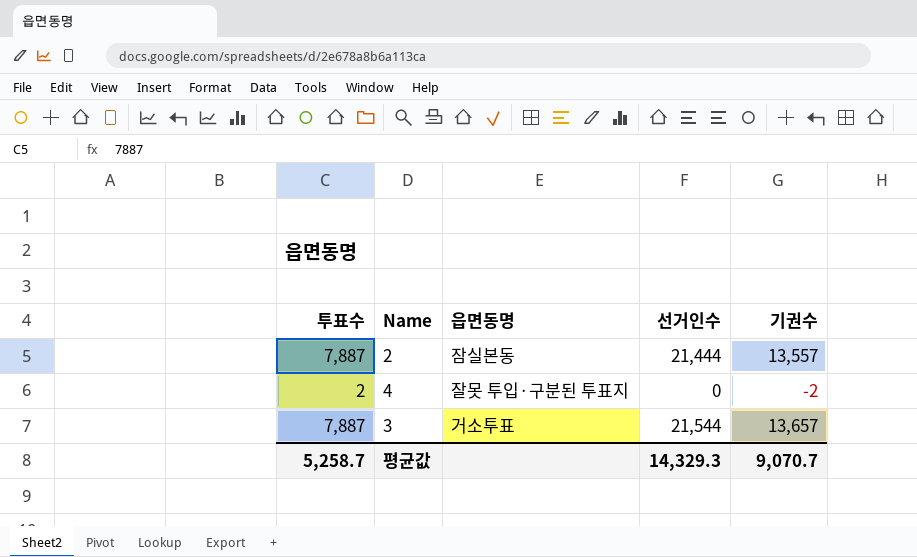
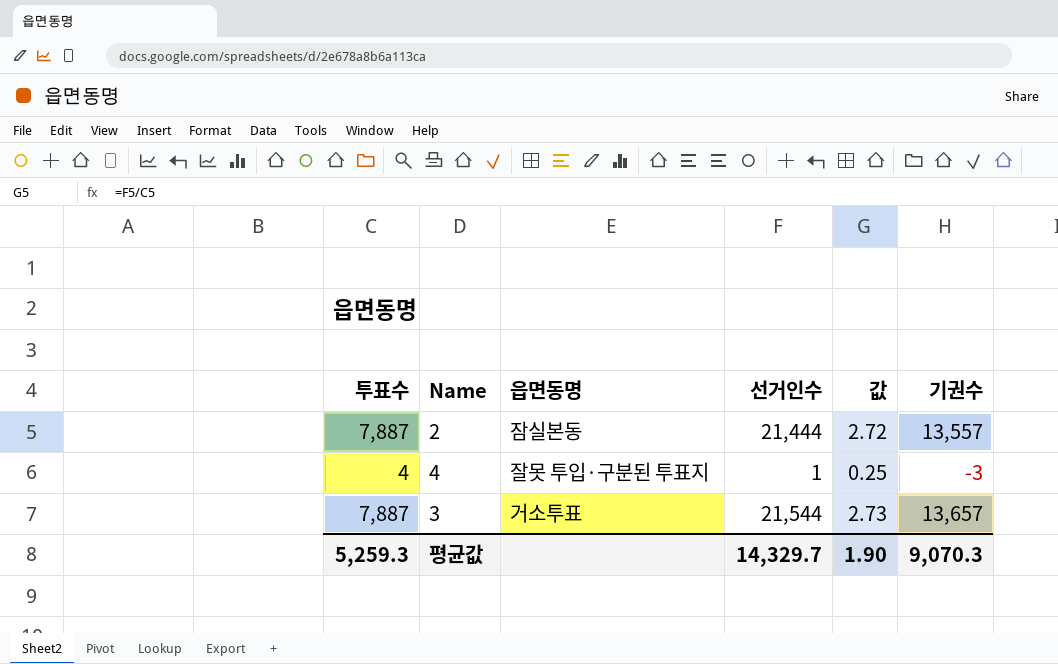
column 값 | formula: none -> [선거인수] / [투표수]
4 | 투표수: 2 -> 4
4 | 선거인수: 0 -> 1
4 | 기권수: -2 -> -3
평균값 | 투표수: 5,258.7 -> 5,259.3
평균값 | 선거인수: 14,329.3 -> 14,329.7
평균값 | 기권수: 9,070.7 -> 9,070.3

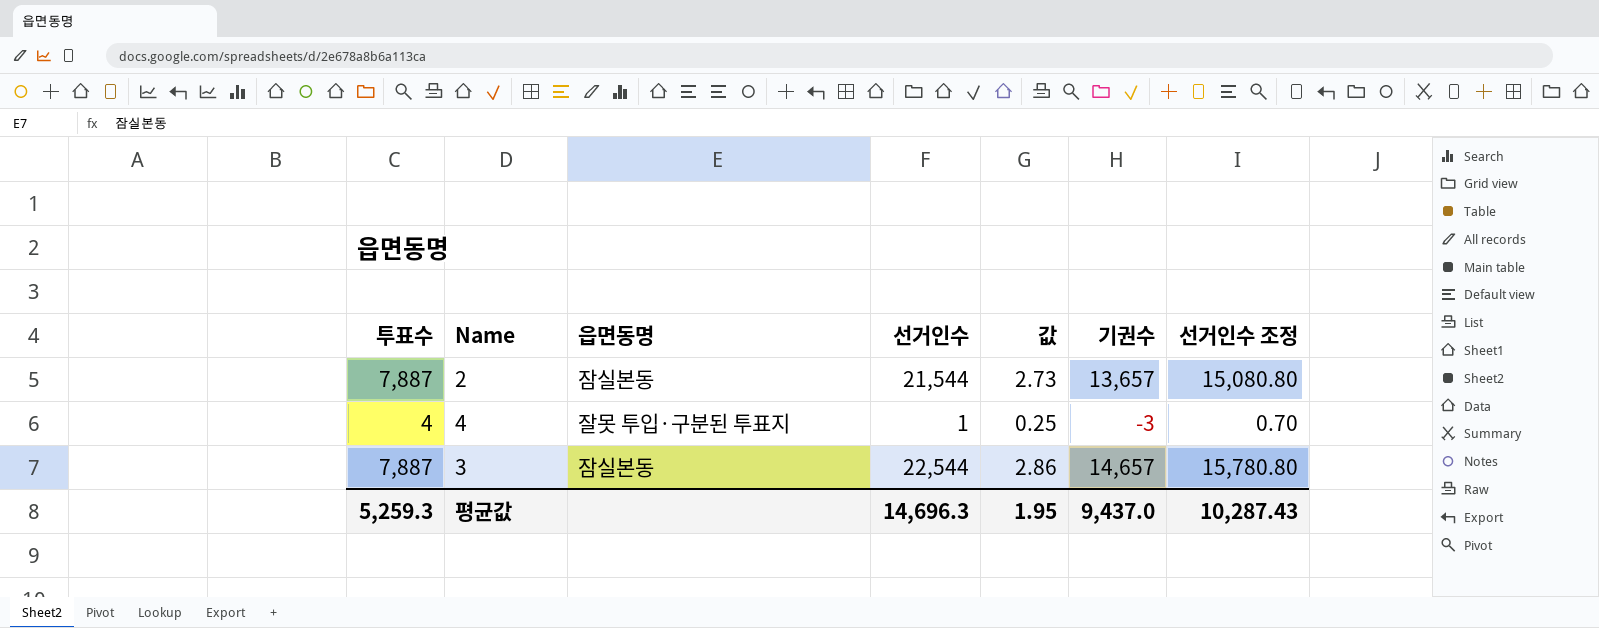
column 선거인수 조정 | formula: none -> [선거인수] * 0.7
2 | 선거인수: 21,444 -> 21,544
2 | 값: 2.72 -> 2.73
2 | 기권수: 13,557 -> 13,657
3 | 읍면동명: 거소투표 -> 잠실본동
3 | 선거인수: 21,544 -> 22,544
3 | 값: 2.73 -> 2.86
3 | 기권수: 13,657 -> 14,657
평균값 | 선거인수: 14,329.7 -> 14,696.3
평균값 | 값: 1.90 -> 1.95
평균값 | 기권수: 9,070.3 -> 9,437.0

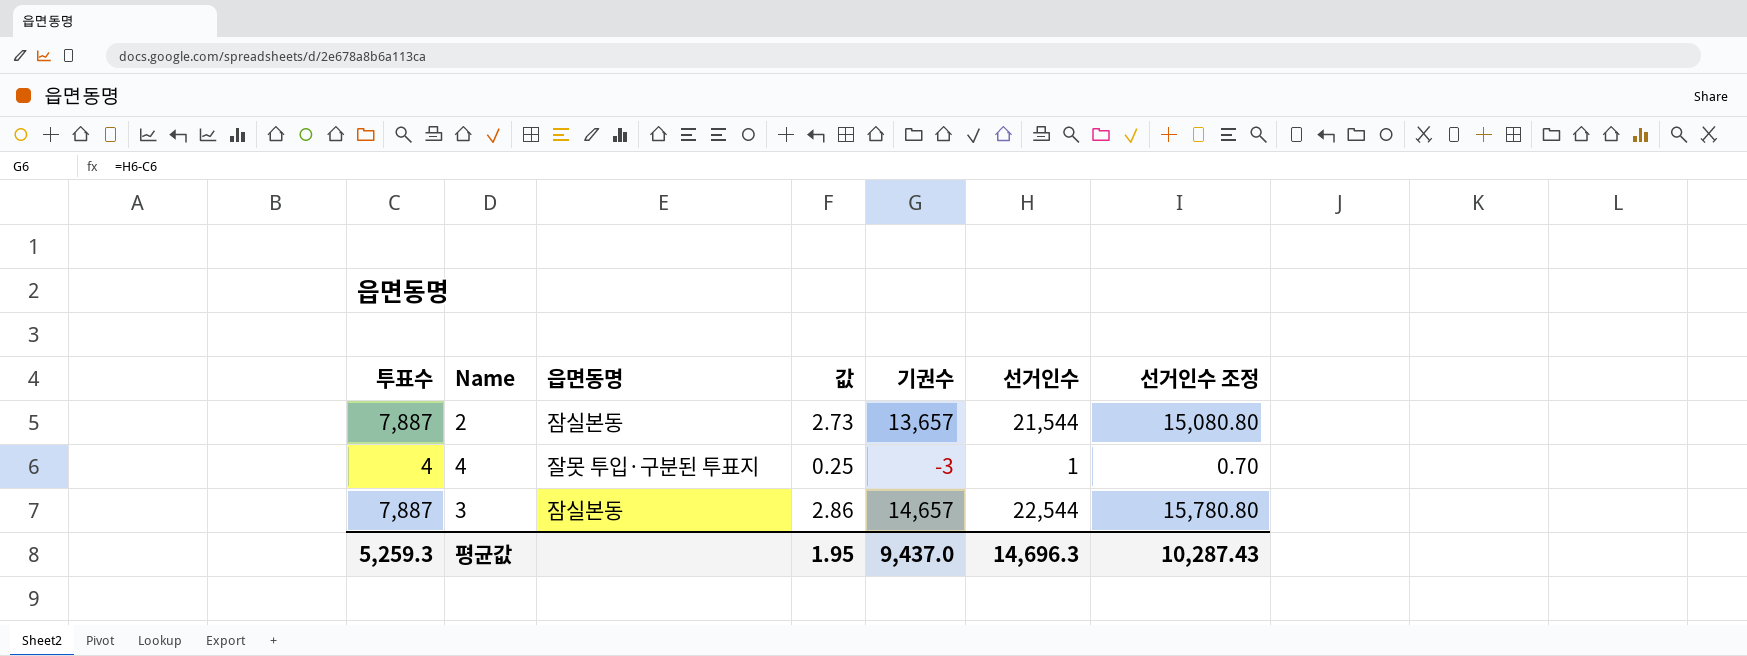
column 선거인수 | position: 4 -> 6

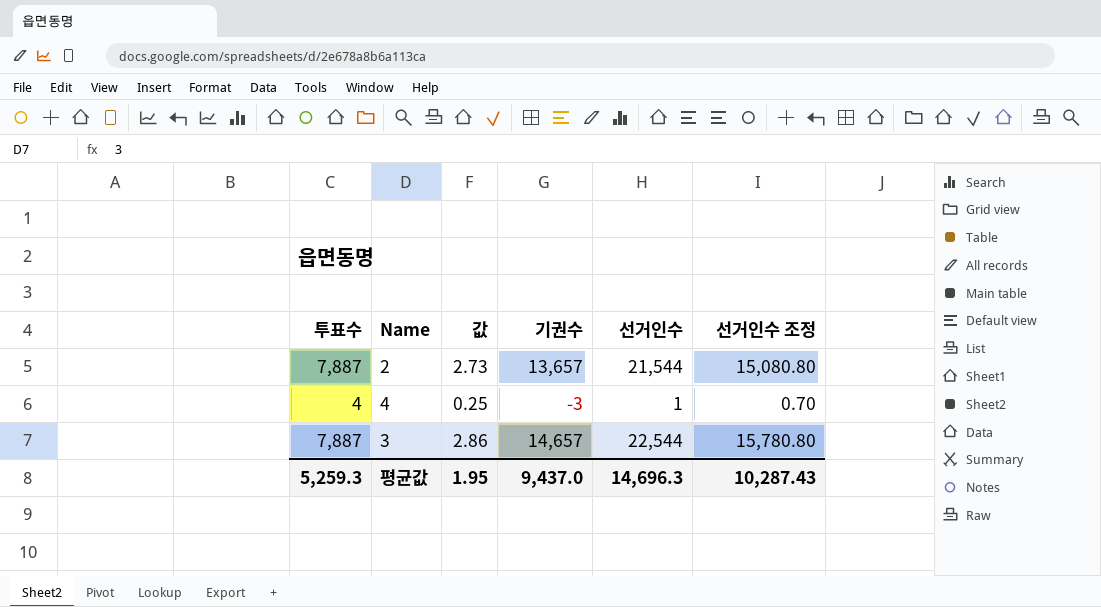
column 읍면동명 | position: 3 -> none

